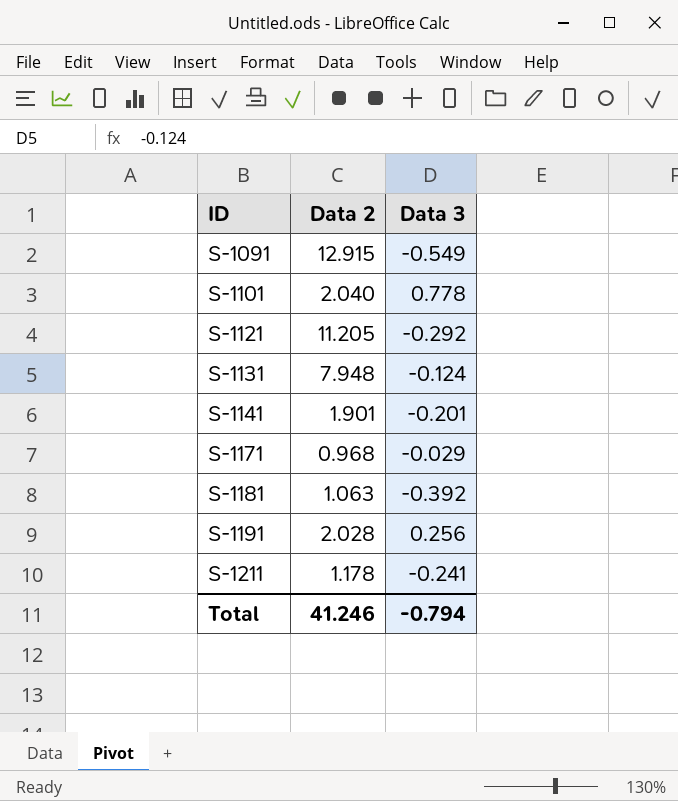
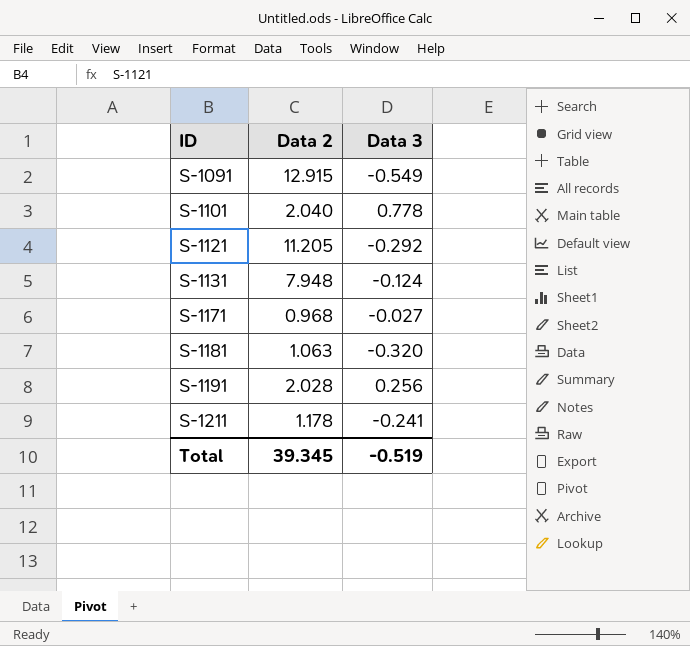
row S-1141: 1.901 | -0.201 -> none
S-1171 | Data 3: -0.029 -> -0.027
S-1181 | Data 3: -0.392 -> -0.320
Total | Data 2: 41.246 -> 39.345
Total | Data 3: -0.794 -> -0.519

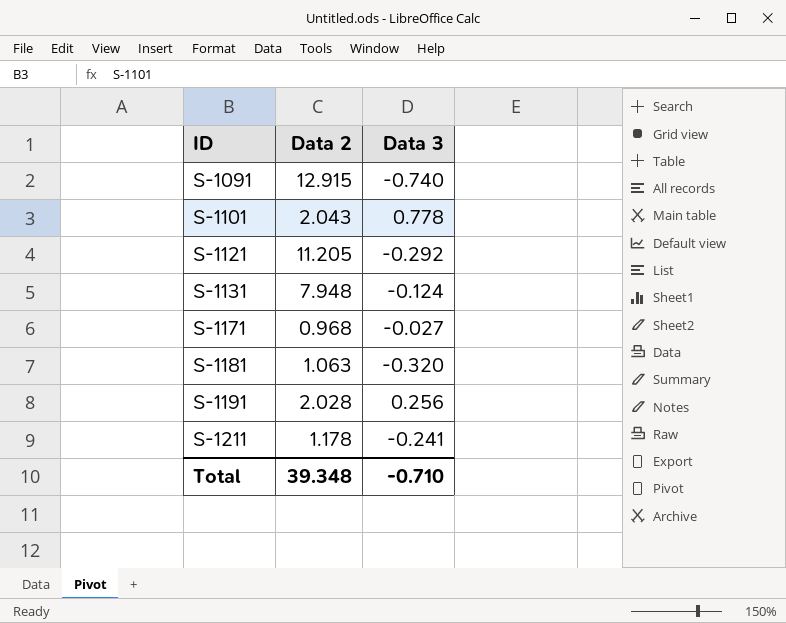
S-1091 | Data 3: -0.549 -> -0.740
S-1101 | Data 2: 2.040 -> 2.043
Total | Data 2: 39.345 -> 39.348
Total | Data 3: -0.519 -> -0.710

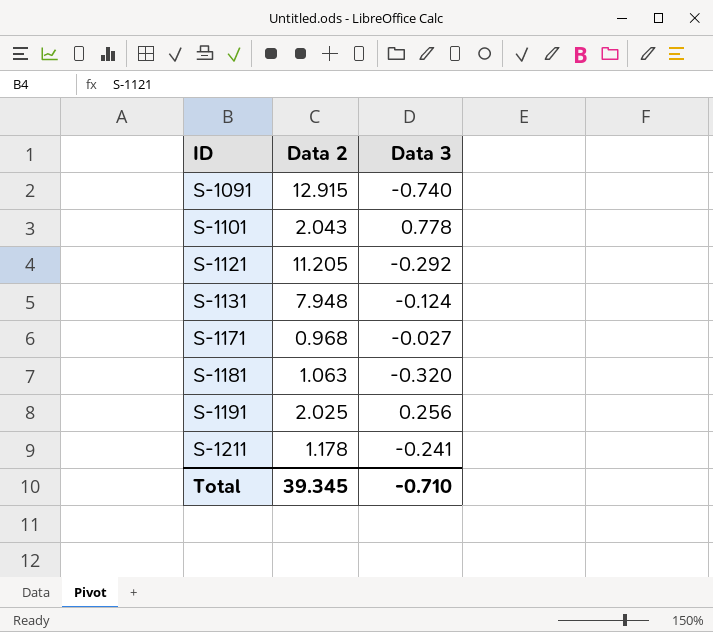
S-1191 | Data 2: 2.028 -> 2.025
Total | Data 2: 39.348 -> 39.345

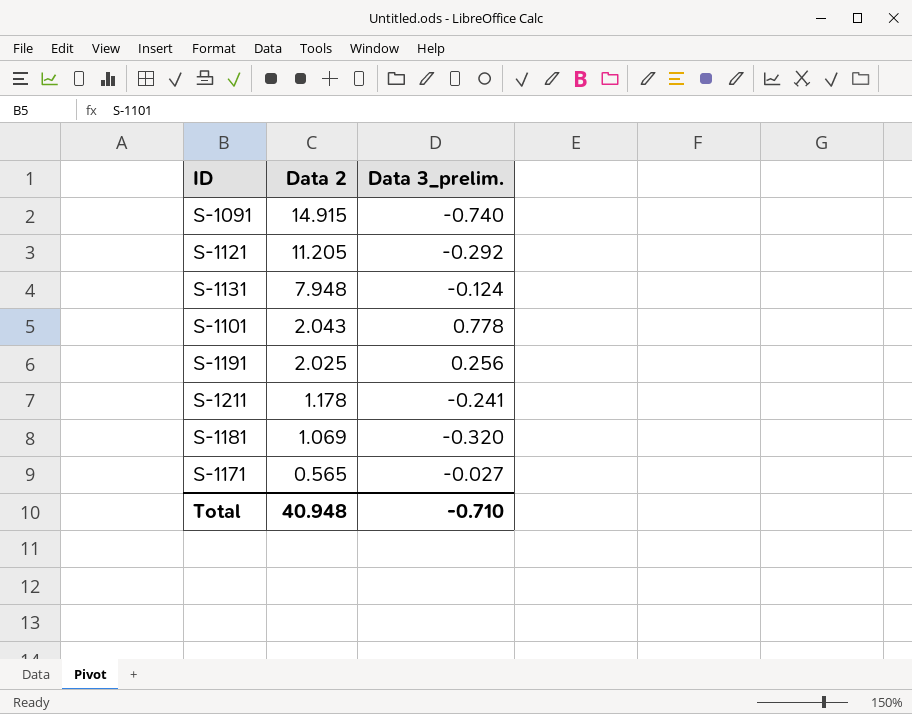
row order: ID ascending -> Data 2 descending
column name: Data 3 -> Data 3_prelim.
S-1091 | Data 2: 12.915 -> 14.915
S-1181 | Data 2: 1.063 -> 1.069
S-1171 | Data 2: 0.968 -> 0.565
Total | Data 2: 39.345 -> 40.948

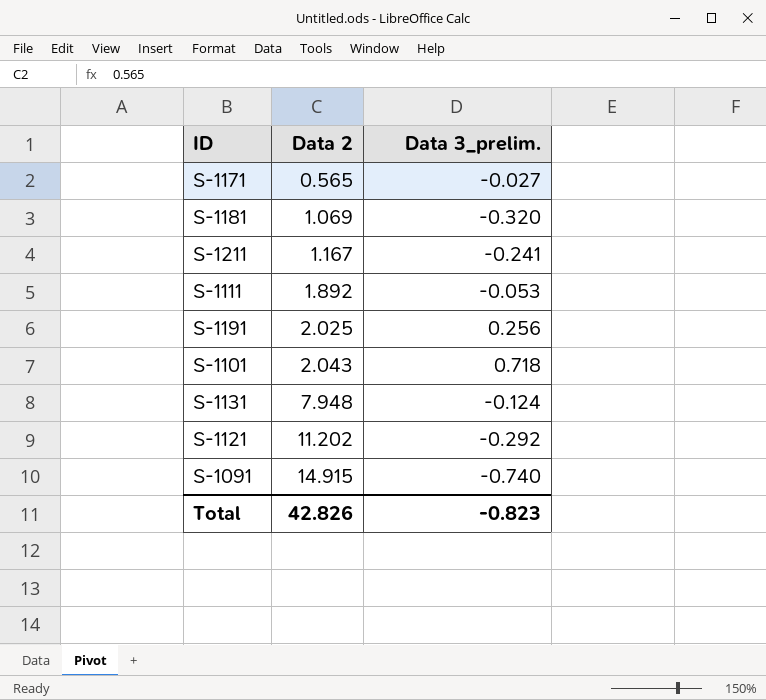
row order: Data 2 descending -> Data 2 ascending
S-1211 | Data 2: 1.178 -> 1.167
row S-1111: none -> 1.892 | -0.053
S-1101 | Data 3_prelim.: 0.778 -> 0.718
S-1121 | Data 2: 11.205 -> 11.202
Total | Data 2: 40.948 -> 42.826
Total | Data 3_prelim.: -0.710 -> -0.823

